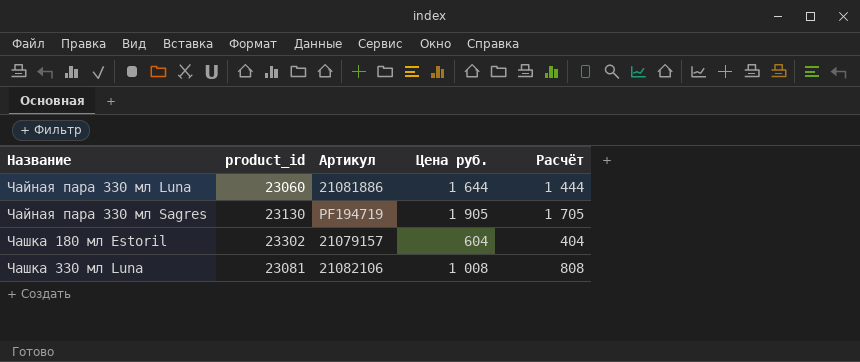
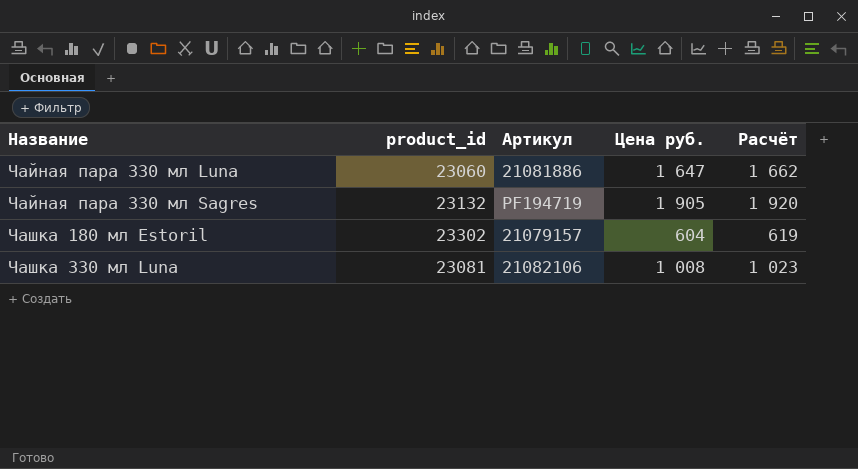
column Расчёт | formula: [Цена руб.] - 200 -> [Цена руб.] + 15
Чайная пара 330 мл Luna | Цена руб.: 1 644 -> 1 647
Чайная пара 330 мл Sagres | product_id: 23130 -> 23132

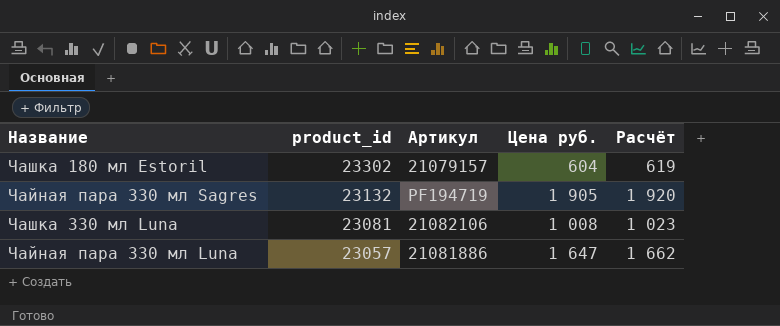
row order: Название ascending -> product_id descending
Чайная пара 330 мл Luna | product_id: 23060 -> 23057

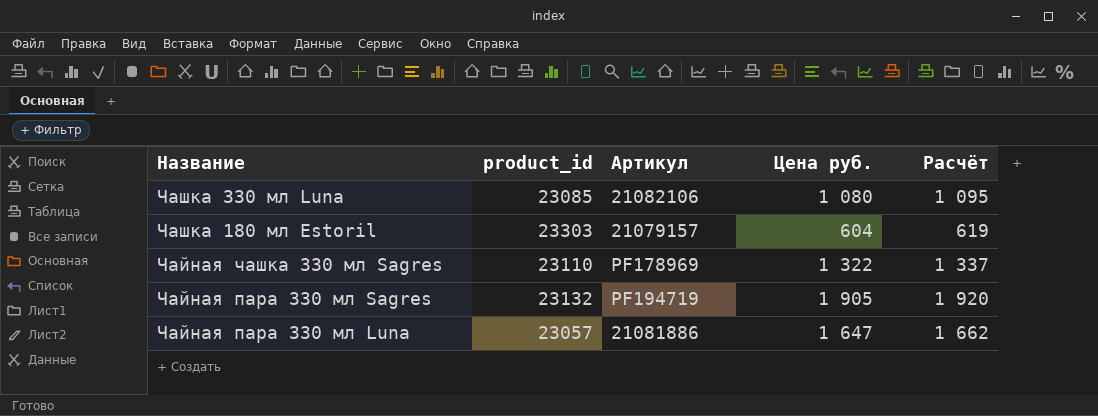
row order: product_id descending -> Название descending
Чашка 330 мл Luna | product_id: 23081 -> 23085
Чашка 330 мл Luna | Цена руб.: 1 008 -> 1 080
Чашка 330 мл Luna | Расчёт: 1 023 -> 1 095
Чашка 180 мл Estoril | product_id: 23302 -> 23303
row Чайная чашка 330 мл Sagres: none -> 23110 | PF178969 | 1 322 | 1 337

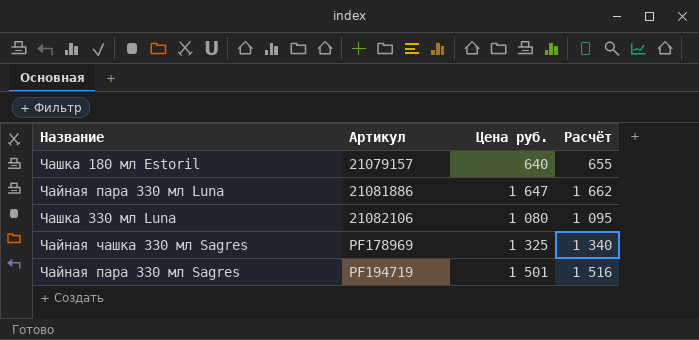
row order: Название descending -> Артикул ascending
column product_id | position: 2 -> none
Чашка 180 мл Estoril | Цена руб.: 604 -> 640
Чашка 180 мл Estoril | Расчёт: 619 -> 655
Чайная чашка 330 мл Sagres | Цена руб.: 1 322 -> 1 325
Чайная чашка 330 мл Sagres | Расчёт: 1 337 -> 1 340
Чайная пара 330 мл Sagres | Цена руб.: 1 905 -> 1 501
Чайная пара 330 мл Sagres | Расчёт: 1 920 -> 1 516

